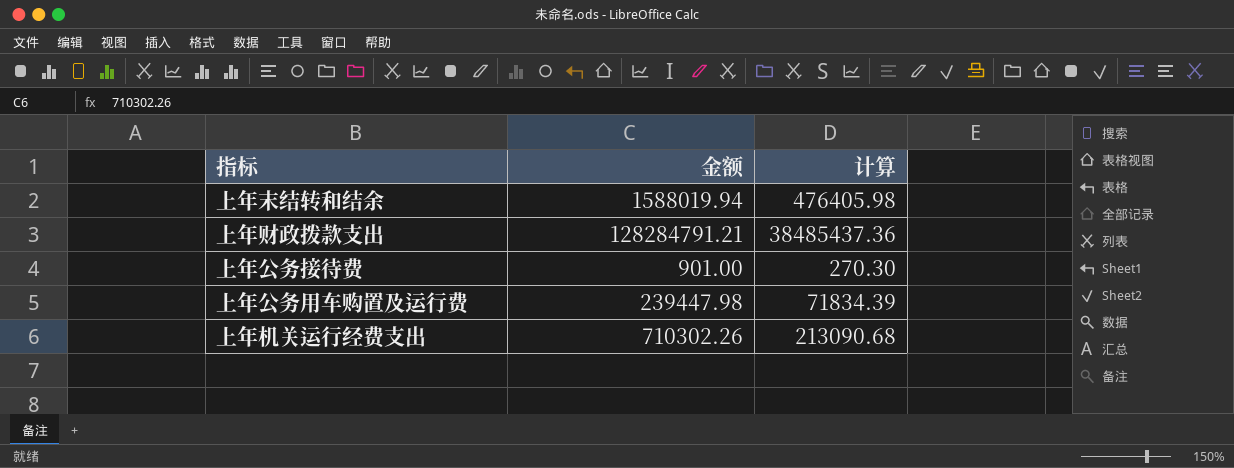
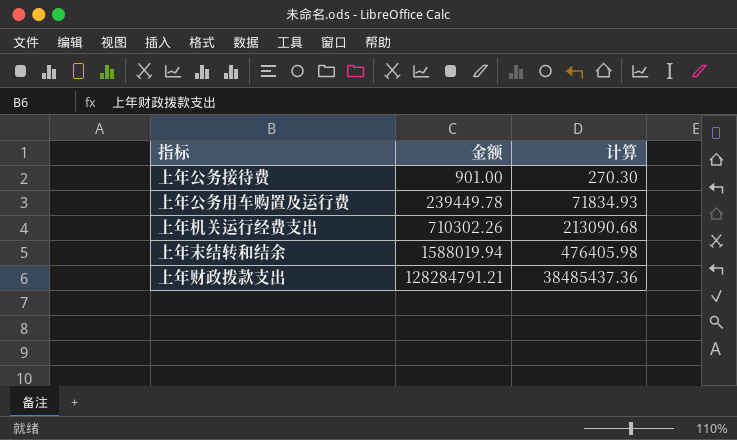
row order: none -> 金额 ascending
上年公务用车购置及运行费 | 金额: 239447.98 -> 239449.78
上年公务用车购置及运行费 | 计算: 71834.39 -> 71834.93

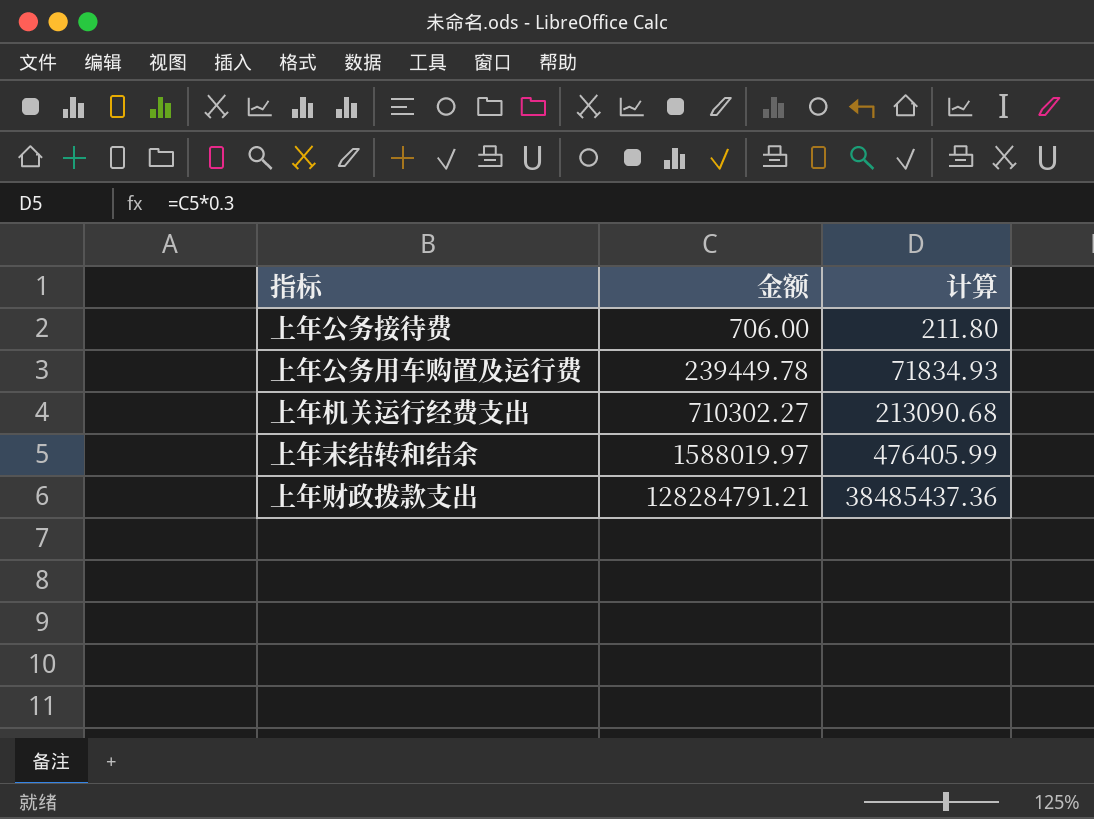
上年公务接待费 | 金额: 901.00 -> 706.00
上年公务接待费 | 计算: 270.30 -> 211.80
上年机关运行经费支出 | 金额: 710302.26 -> 710302.27
上年末结转和结余 | 金额: 1588019.94 -> 1588019.97
上年末结转和结余 | 计算: 476405.98 -> 476405.99

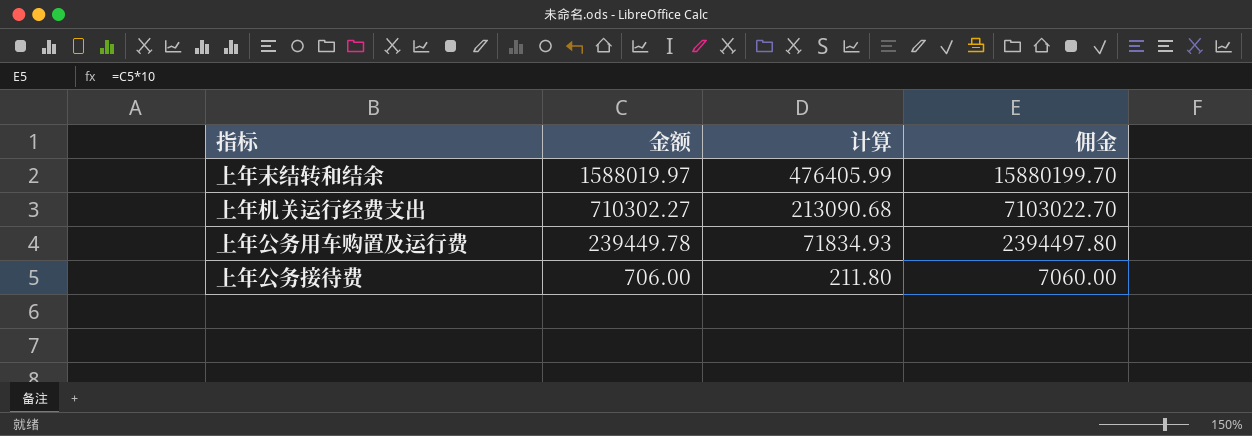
row order: 金额 ascending -> 金额 descending
column 佣金 | formula: none -> [金额] * 10
row 上年财政拨款支出: 128284791.21 | 38485437.36 -> none

